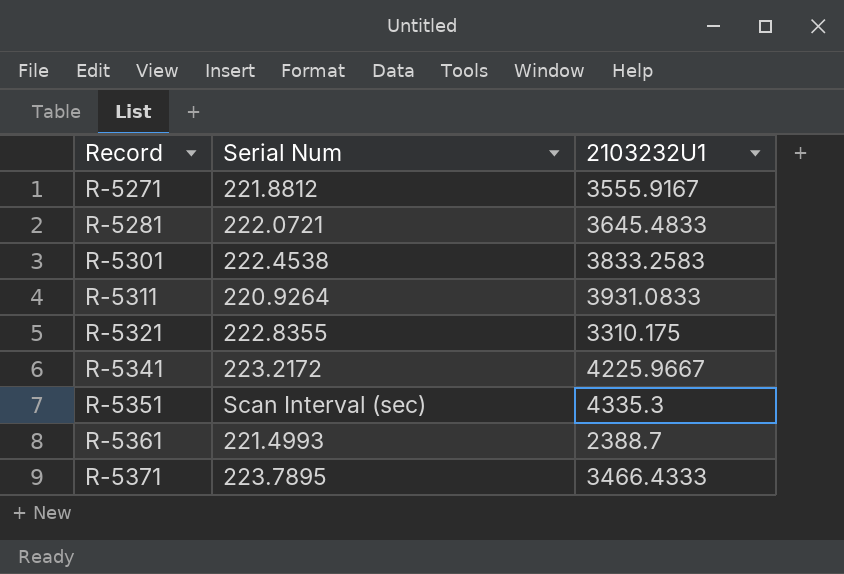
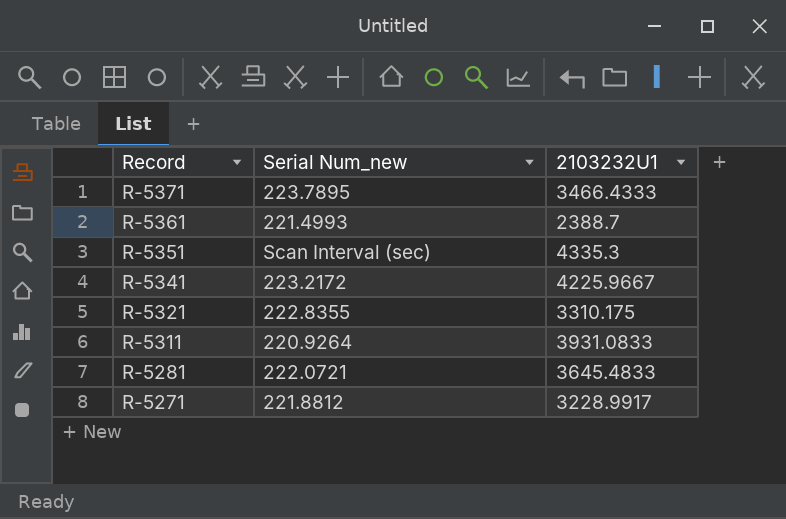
row order: Record ascending -> Record descending
column name: Serial Num -> Serial Num_new
row R-5301: 222.4538 | 3833.2583 -> none
R-5271 | 2103232U1: 3555.9167 -> 3228.9917

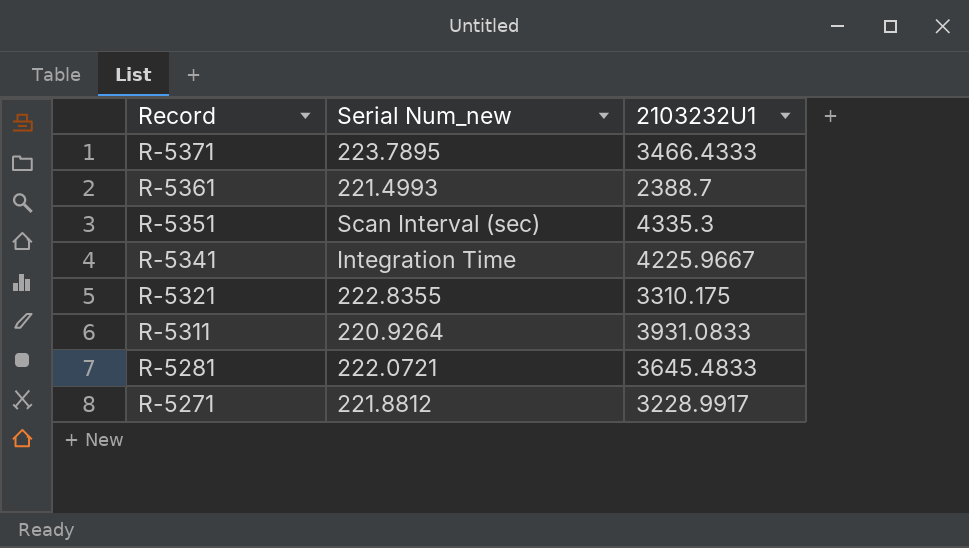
R-5341 | Serial Num_new: 223.2172 -> Integration Time

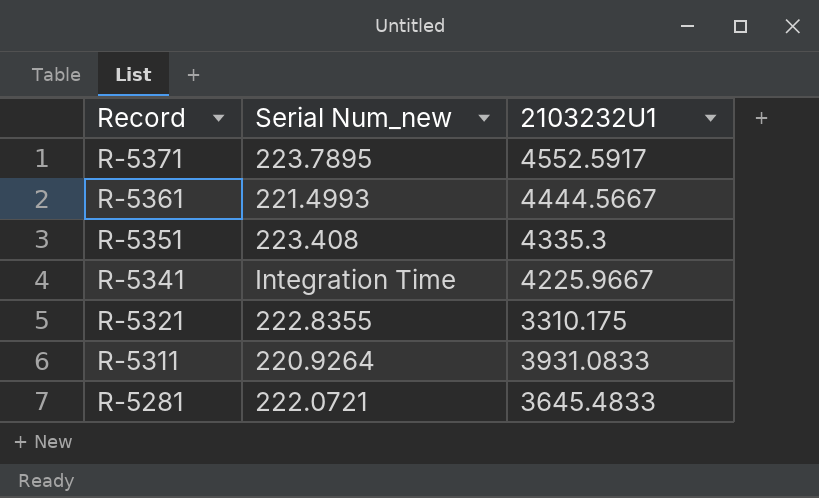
row R-5271: 221.8812 | 3228.9917 -> none
R-5371 | 2103232U1: 3466.4333 -> 4552.5917
R-5361 | 2103232U1: 2388.7 -> 4444.5667
R-5351 | Serial Num_new: Scan Interval (sec) -> 223.408

